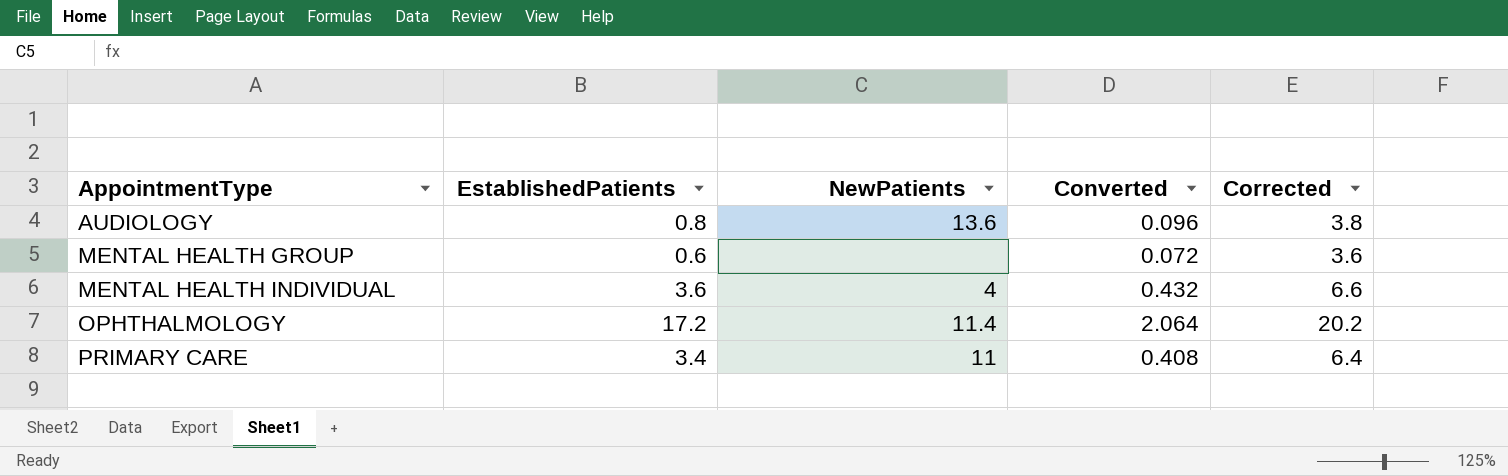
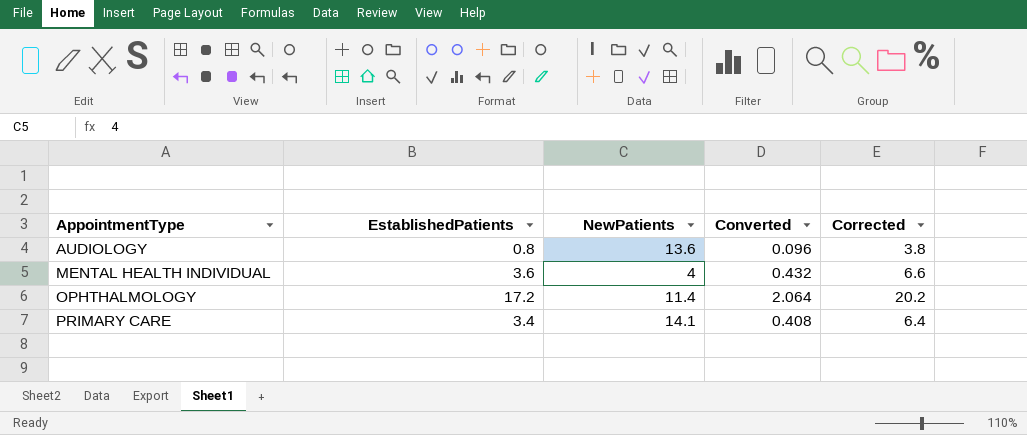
row MENTAL HEALTH GROUP: 0.6 | none | 0.072 | 3.6 -> none
PRIMARY CARE | NewPatients: 11 -> 14.1

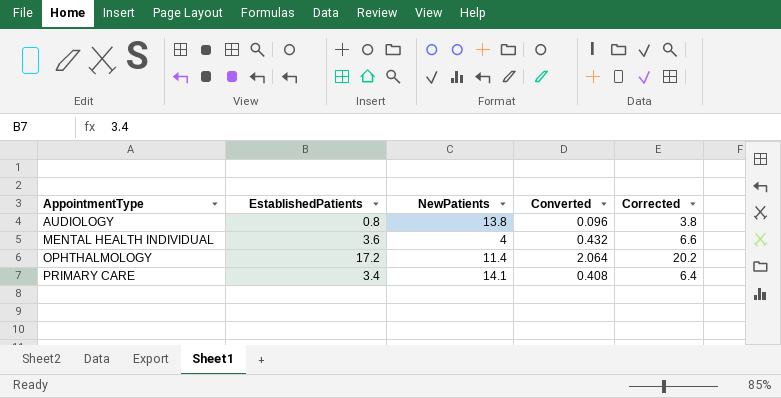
AUDIOLOGY | NewPatients: 13.6 -> 13.8

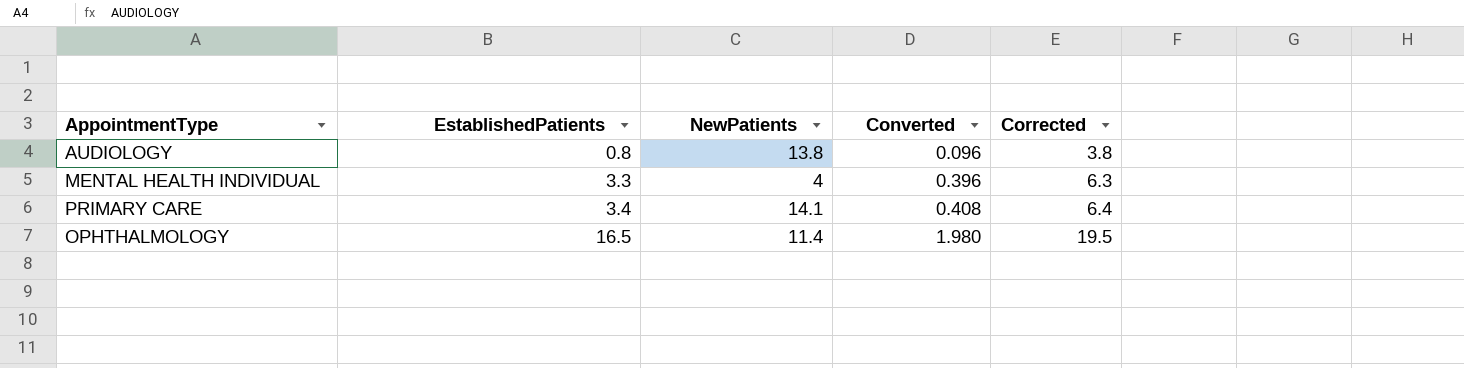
row order: AppointmentType ascending -> EstablishedPatients ascending
MENTAL HEALTH INDIVIDUAL | EstablishedPatients: 3.6 -> 3.3
MENTAL HEALTH INDIVIDUAL | Converted: 0.432 -> 0.396
MENTAL HEALTH INDIVIDUAL | Corrected: 6.6 -> 6.3
OPHTHALMOLOGY | EstablishedPatients: 17.2 -> 16.5
OPHTHALMOLOGY | Converted: 2.064 -> 1.980
OPHTHALMOLOGY | Corrected: 20.2 -> 19.5

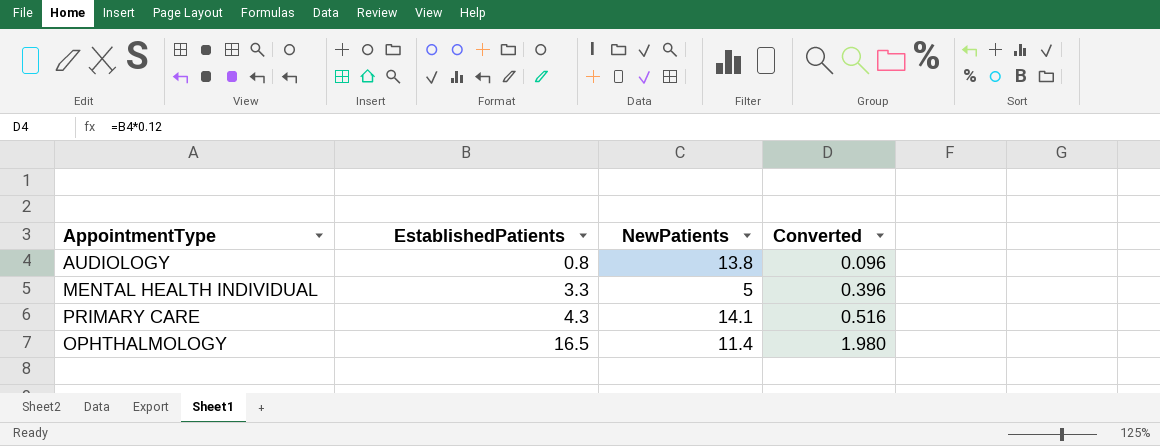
column Corrected | formula: [EstablishedPatients] + 3 -> none
MENTAL HEALTH INDIVIDUAL | NewPatients: 4 -> 5
PRIMARY CARE | EstablishedPatients: 3.4 -> 4.3
PRIMARY CARE | Converted: 0.408 -> 0.516

